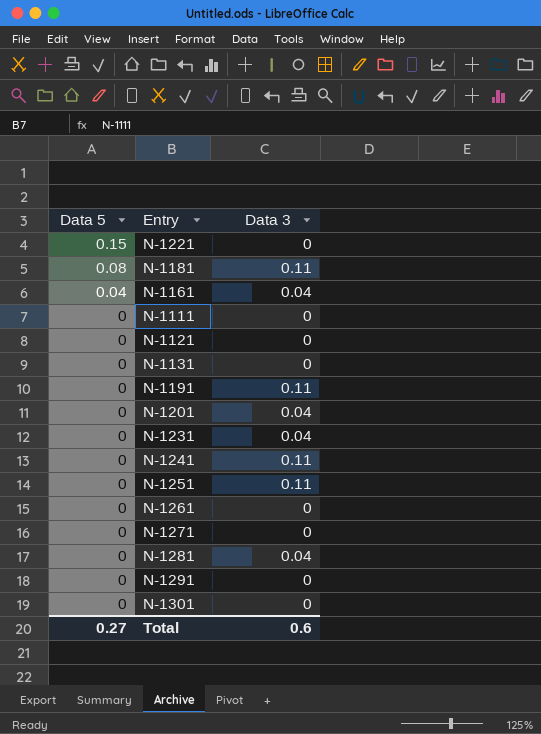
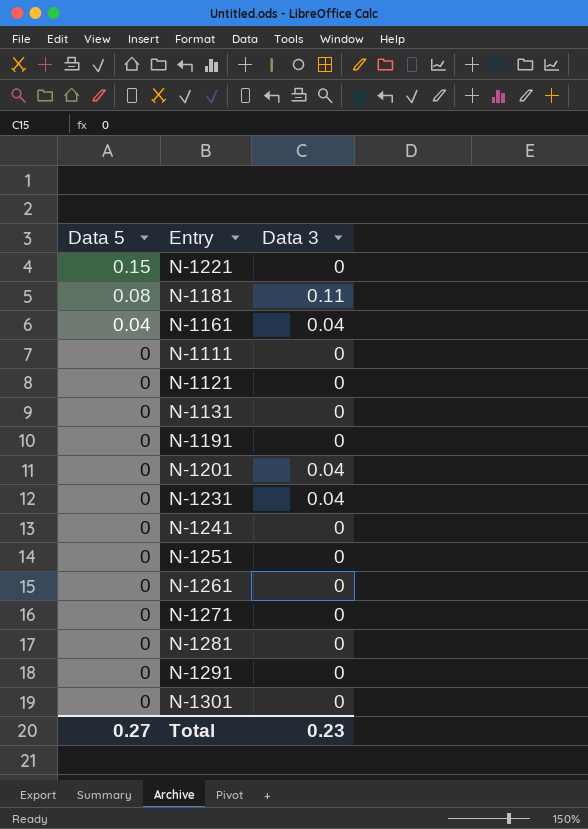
N-1191 | Data 3: 0.11 -> 0
N-1241 | Data 3: 0.11 -> 0
N-1251 | Data 3: 0.11 -> 0
N-1281 | Data 3: 0.04 -> 0
Total | Data 3: 0.6 -> 0.23

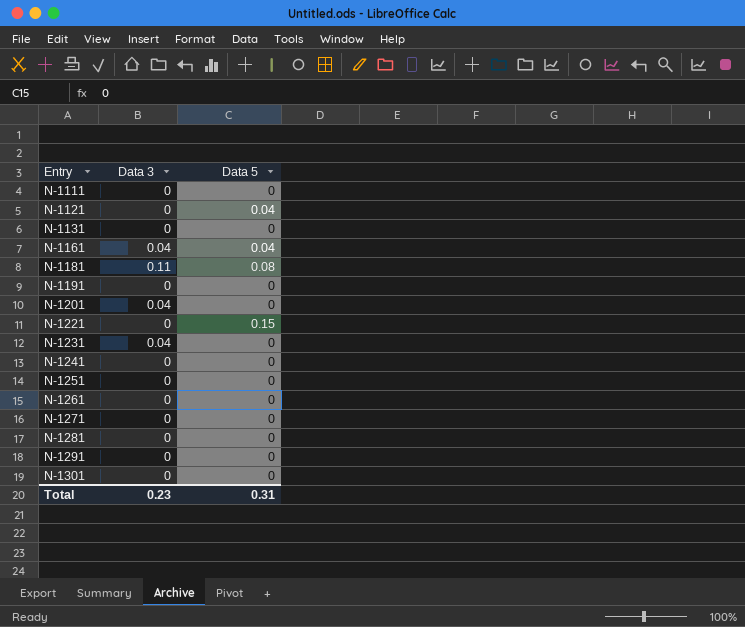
row order: Data 5 descending -> Entry ascending
column Data 5 | position: 1 -> 3
N-1121 | Data 5: 0 -> 0.04
Total | Data 5: 0.27 -> 0.31

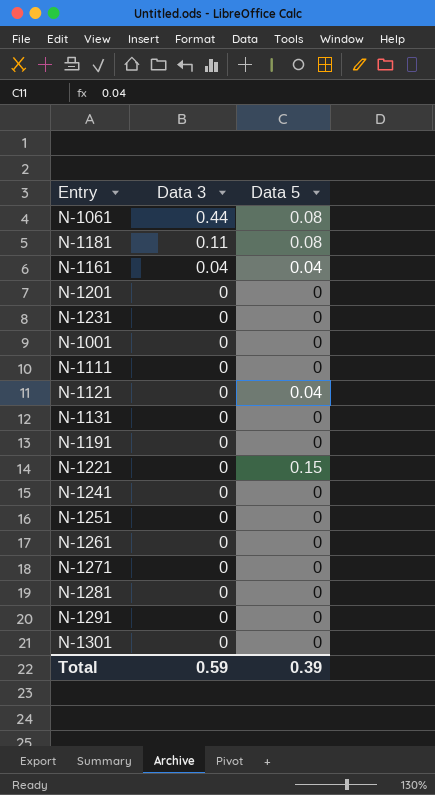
row order: Entry ascending -> Data 3 descending
row N-1061: none -> 0.44 | 0.08
N-1201 | Data 3: 0.04 -> 0
N-1231 | Data 3: 0.04 -> 0
row N-1001: none -> 0 | 0
Total | Data 3: 0.23 -> 0.59
Total | Data 5: 0.31 -> 0.39

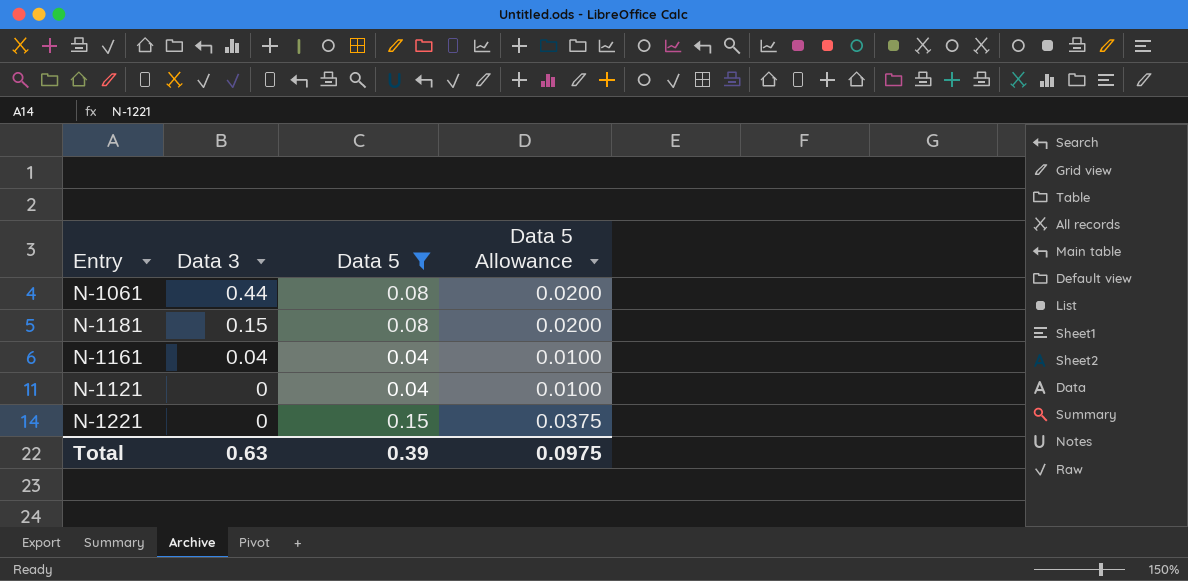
filter: none -> Data 5 != 0
column Data 5 Allowance | formula: none -> [Data 5] * 0.25
N-1181 | Data 3: 0.11 -> 0.15
Total | Data 3: 0.59 -> 0.63

